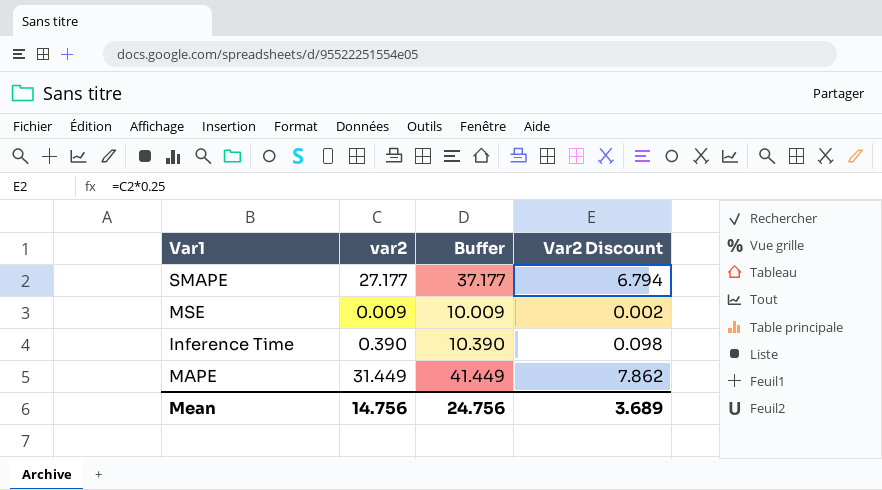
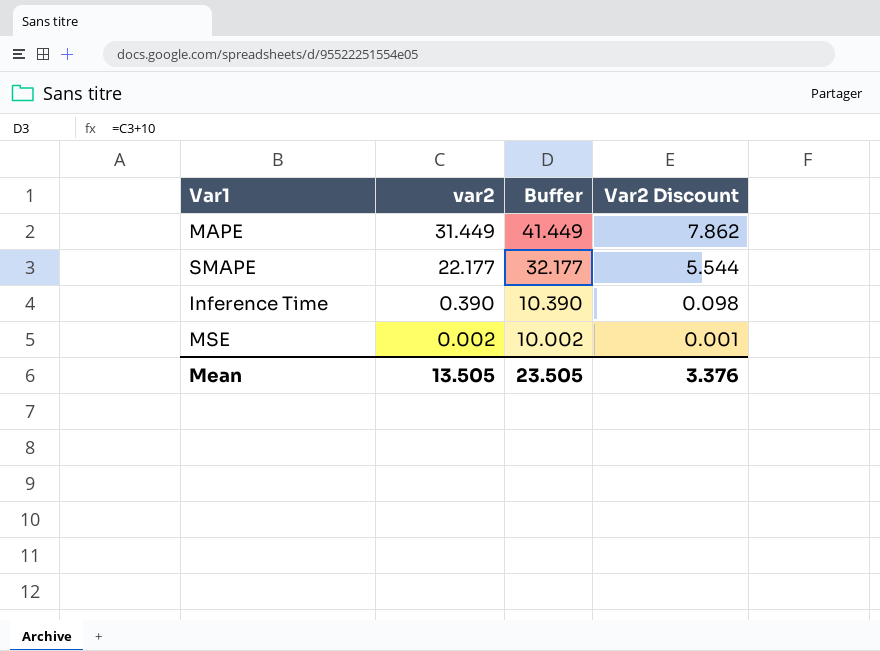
row order: none -> var2 descending
SMAPE | var2: 27.177 -> 22.177
SMAPE | Buffer: 37.177 -> 32.177
SMAPE | Var2 Discount: 6.794 -> 5.544
MSE | var2: 0.009 -> 0.002
MSE | Buffer: 10.009 -> 10.002
MSE | Var2 Discount: 0.002 -> 0.001
Mean | var2: 14.756 -> 13.505
Mean | Buffer: 24.756 -> 23.505
Mean | Var2 Discount: 3.689 -> 3.376

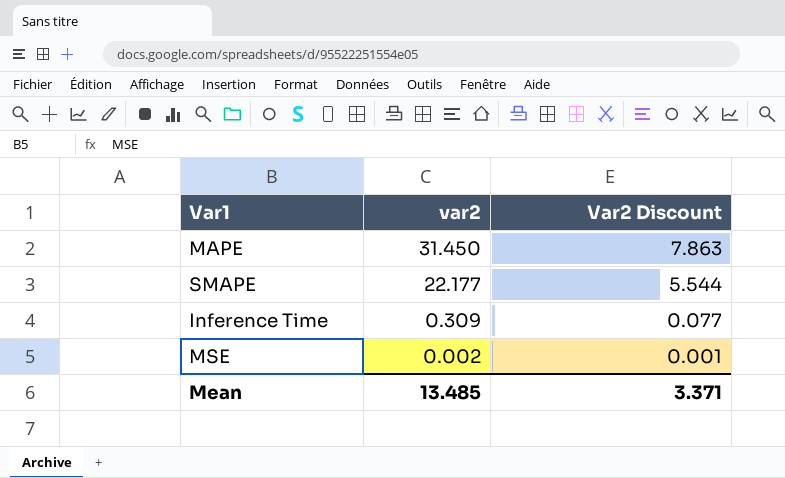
column Buffer | formula: [var2] + 10 -> none
MAPE | var2: 31.449 -> 31.450
MAPE | Var2 Discount: 7.862 -> 7.863
Inference Time | var2: 0.390 -> 0.309
Inference Time | Var2 Discount: 0.098 -> 0.077
Mean | var2: 13.505 -> 13.485
Mean | Var2 Discount: 3.376 -> 3.371

